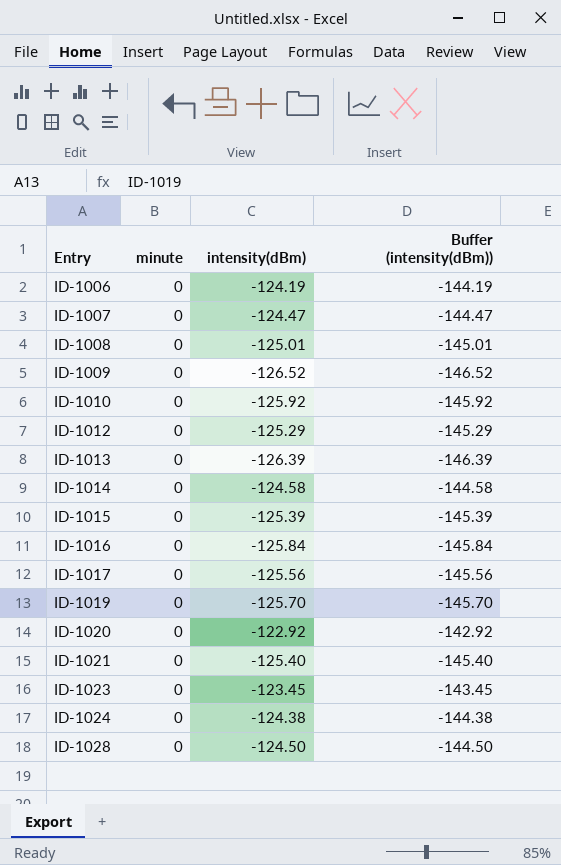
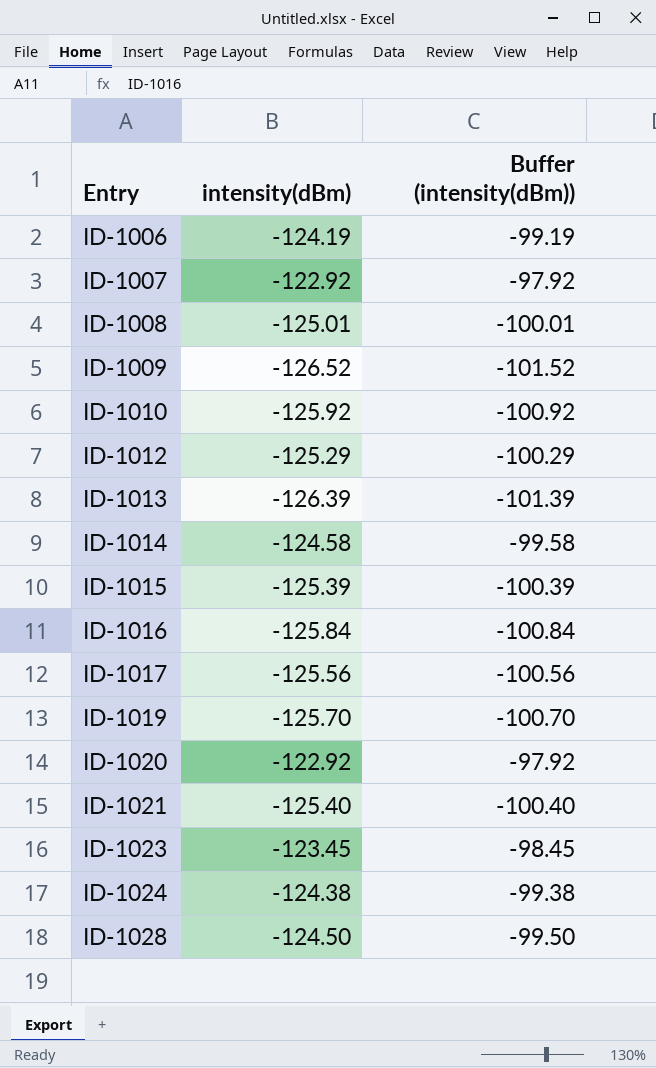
column minute | position: 2 -> none
column Buffer (intensity(dBm)) | formula: [intensity(dBm)] - 20 -> [intensity(dBm)] + 25
ID-1007 | intensity(dBm): -124.47 -> -122.92

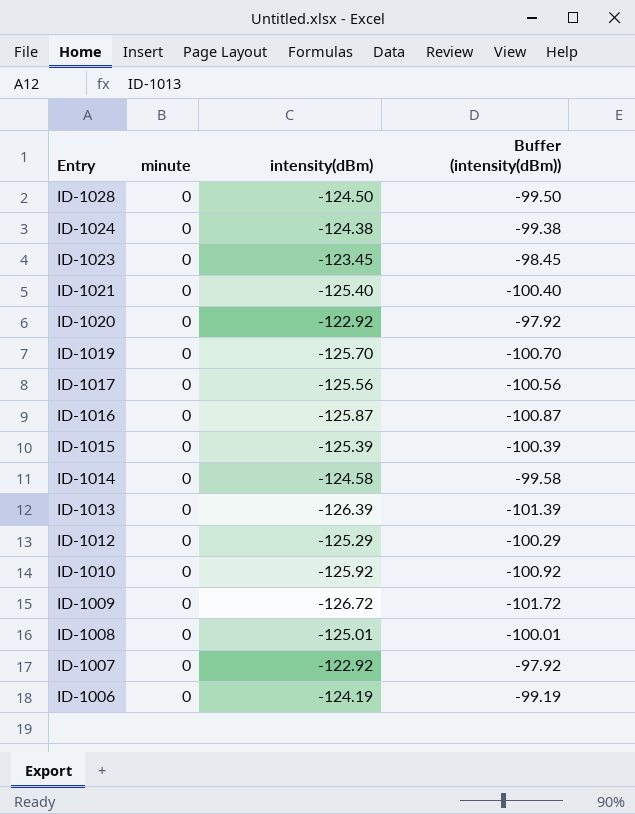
row order: Entry ascending -> Entry descending
column minute | position: none -> 2
ID-1016 | intensity(dBm): -125.84 -> -125.87
ID-1016 | Buffer (intensity(dBm)): -100.84 -> -100.87
ID-1009 | intensity(dBm): -126.52 -> -126.72
ID-1009 | Buffer (intensity(dBm)): -101.52 -> -101.72

